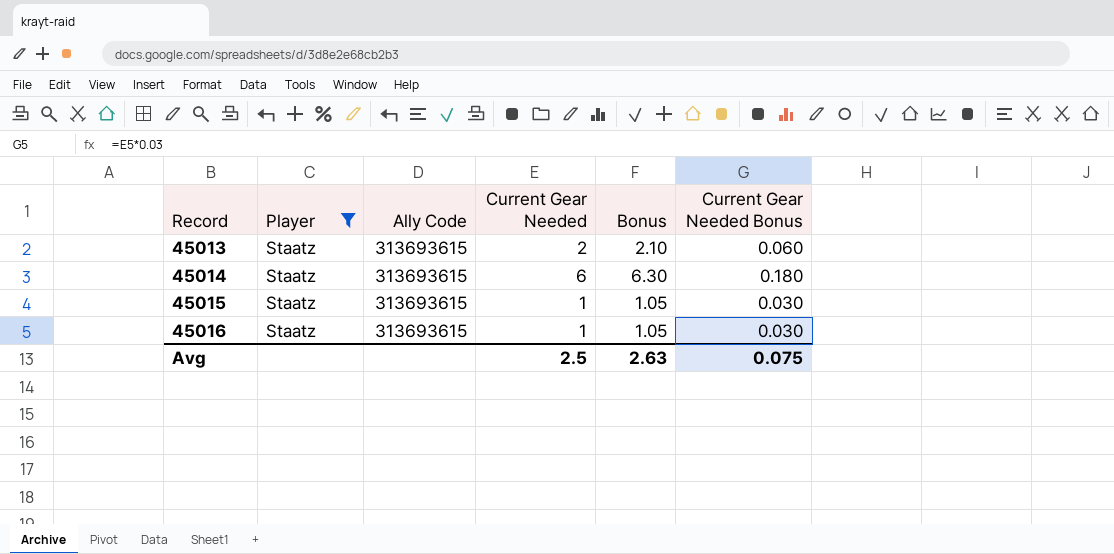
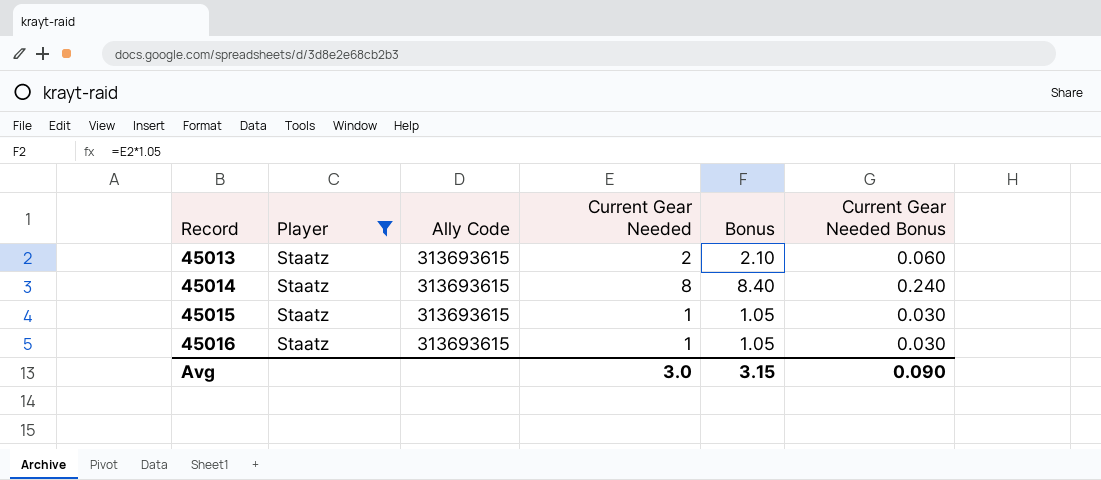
45014 | Current Gear Needed: 6 -> 8
45014 | Bonus: 6.30 -> 8.40
45014 | Current Gear Needed Bonus: 0.180 -> 0.240
Avg | Current Gear Needed: 2.5 -> 3.0
Avg | Bonus: 2.63 -> 3.15
Avg | Current Gear Needed Bonus: 0.075 -> 0.090

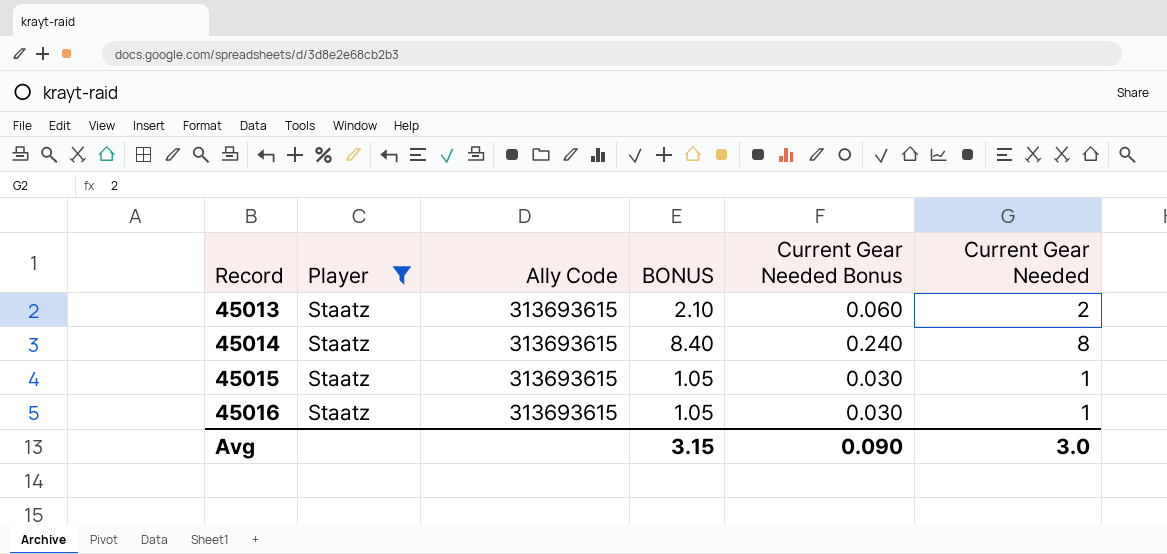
column name: Bonus -> BONUS
column Current Gear Needed | position: 4 -> 6

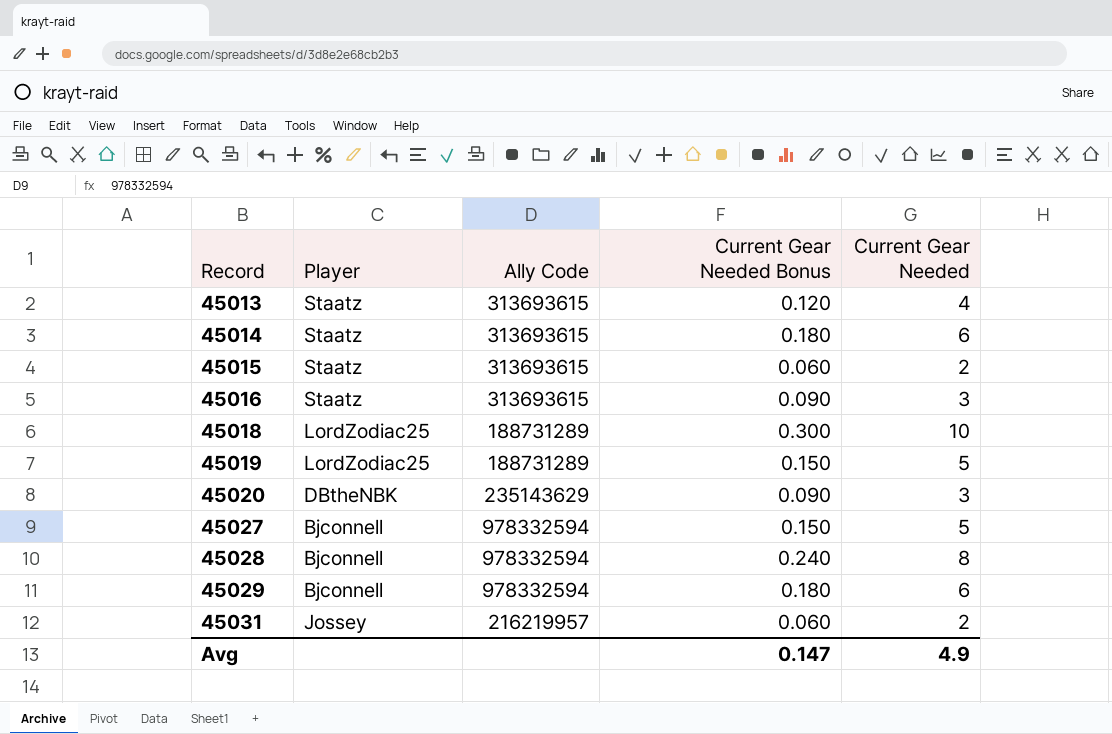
filter: Player = Staatz -> none
column BONUS | formula: [Current Gear Needed] * 1.05 -> none
45013 | Current Gear Needed Bonus: 0.060 -> 0.120
45013 | Current Gear Needed: 2 -> 4
45014 | Current Gear Needed Bonus: 0.240 -> 0.180
45014 | Current Gear Needed: 8 -> 6
45015 | Current Gear Needed Bonus: 0.030 -> 0.060
45015 | Current Gear Needed: 1 -> 2
45016 | Current Gear Needed Bonus: 0.030 -> 0.090
45016 | Current Gear Needed: 1 -> 3
Avg | Current Gear Needed Bonus: 0.090 -> 0.147
Avg | Current Gear Needed: 3.0 -> 4.9

